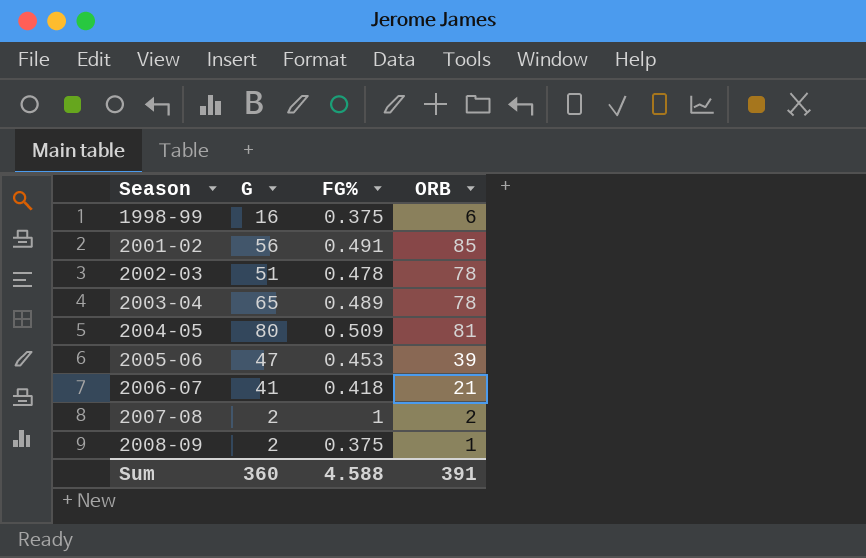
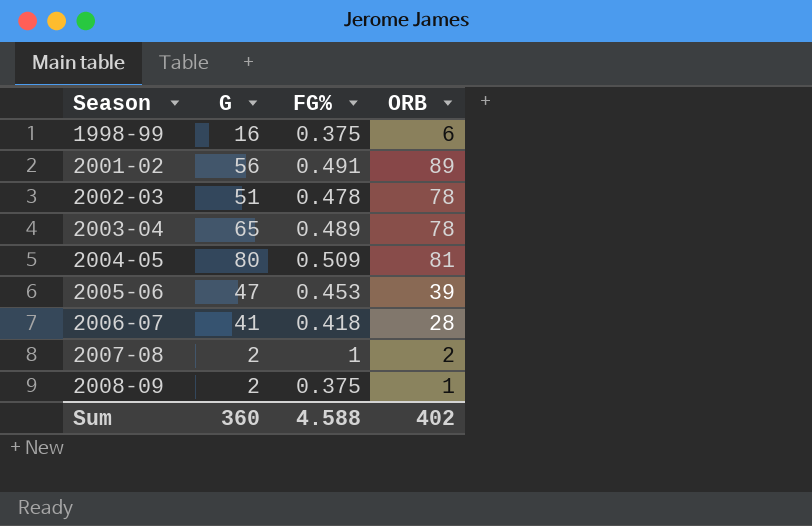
2001-02 | ORB: 85 -> 89
2006-07 | ORB: 21 -> 28
Sum | ORB: 391 -> 402

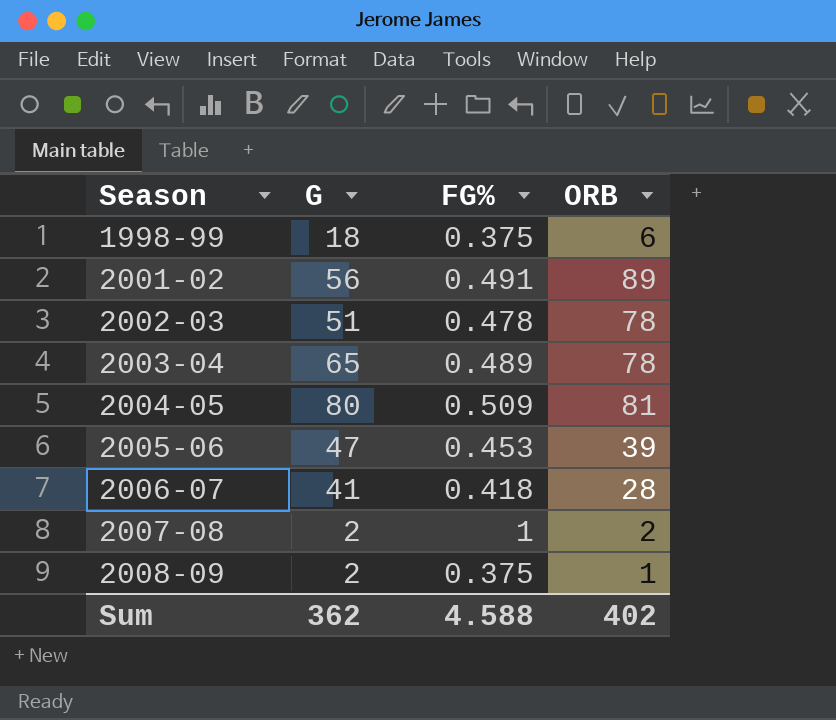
1998-99 | G: 16 -> 18
Sum | G: 360 -> 362

